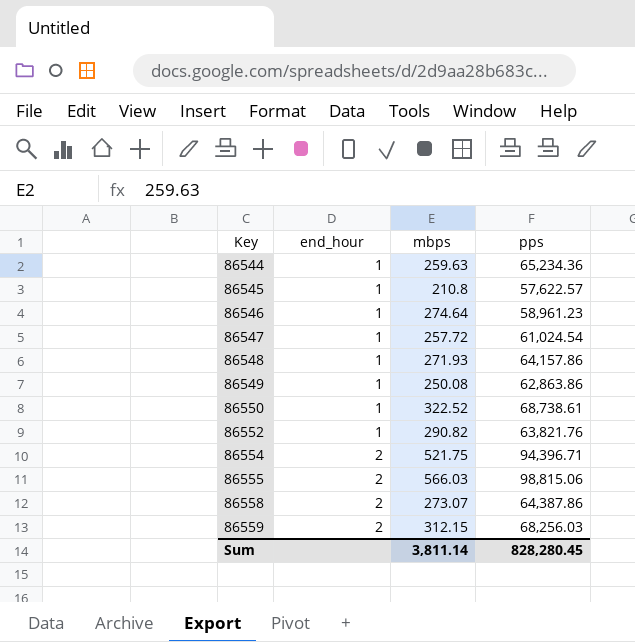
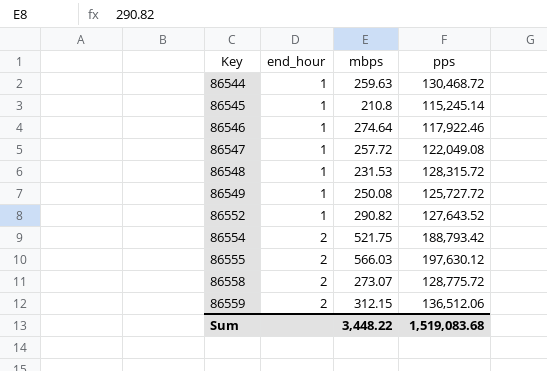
row 86550: 1 | 322.52 | 68,738.61 -> none
86544 | pps: 65,234.36 -> 130,468.72
86545 | pps: 57,622.57 -> 115,245.14
86546 | pps: 58,961.23 -> 117,922.46
86547 | pps: 61,024.54 -> 122,049.08
86548 | mbps: 271.93 -> 231.53
86548 | pps: 64,157.86 -> 128,315.72
86549 | pps: 62,863.86 -> 125,727.72
86552 | pps: 63,821.76 -> 127,643.52
86554 | pps: 94,396.71 -> 188,793.42
86555 | pps: 98,815.06 -> 197,630.12
86558 | pps: 64,387.86 -> 128,775.72
86559 | pps: 68,256.03 -> 136,512.06
Sum | mbps: 3,811.14 -> 3,448.22
Sum | pps: 828,280.45 -> 1,519,083.68

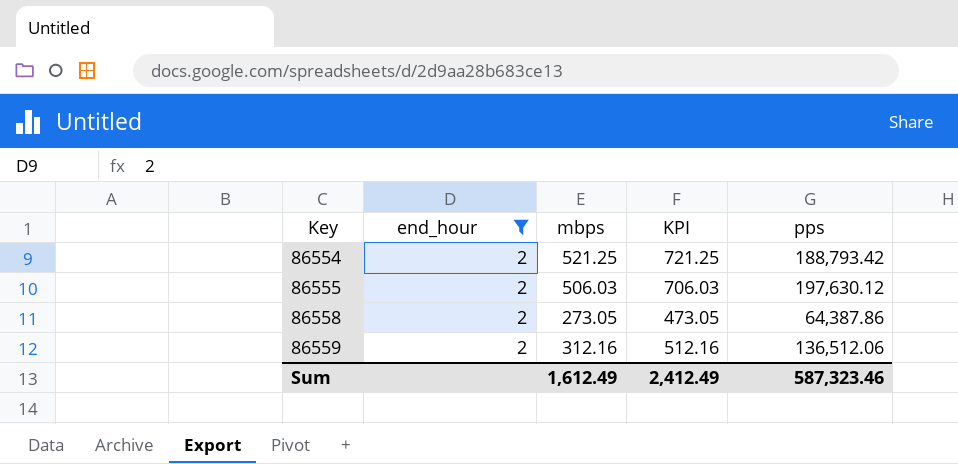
filter: none -> end_hour = 2
column KPI | formula: none -> [mbps] + 200
86554 | mbps: 521.75 -> 521.25
86555 | mbps: 566.03 -> 506.03
86558 | mbps: 273.07 -> 273.05
86558 | pps: 128,775.72 -> 64,387.86
86559 | mbps: 312.15 -> 312.16
Sum | mbps: 3,448.22 -> 1,612.49
Sum | pps: 1,519,083.68 -> 587,323.46

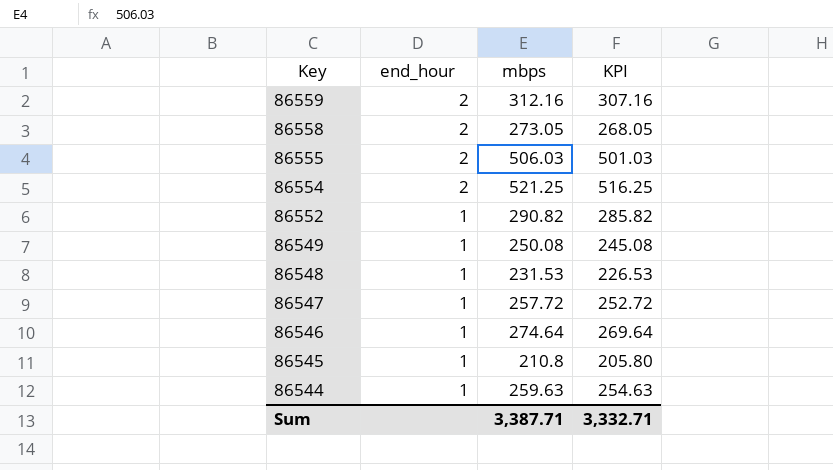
filter: end_hour = 2 -> none
row order: Key ascending -> Key descending
column pps | position: 5 -> none
column KPI | formula: [mbps] + 200 -> [mbps] - 5
Sum | mbps: 1,612.49 -> 3,387.71
Sum | KPI: 2,412.49 -> 3,332.71

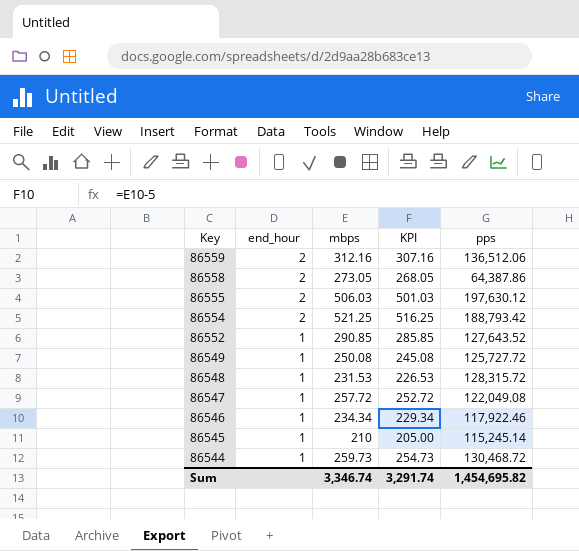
column pps | position: none -> 5
86552 | mbps: 290.82 -> 290.85
86552 | KPI: 285.82 -> 285.85
86546 | mbps: 274.64 -> 234.34
86546 | KPI: 269.64 -> 229.34
86545 | mbps: 210.8 -> 210
86545 | KPI: 205.80 -> 205.00
86544 | mbps: 259.63 -> 259.73
86544 | KPI: 254.63 -> 254.73
Sum | mbps: 3,387.71 -> 3,346.74
Sum | KPI: 3,332.71 -> 3,291.74

